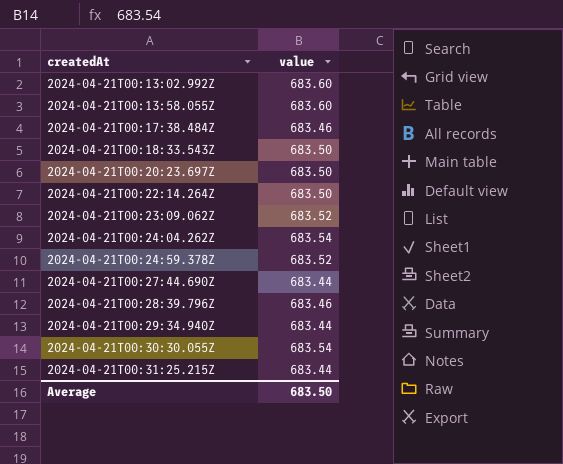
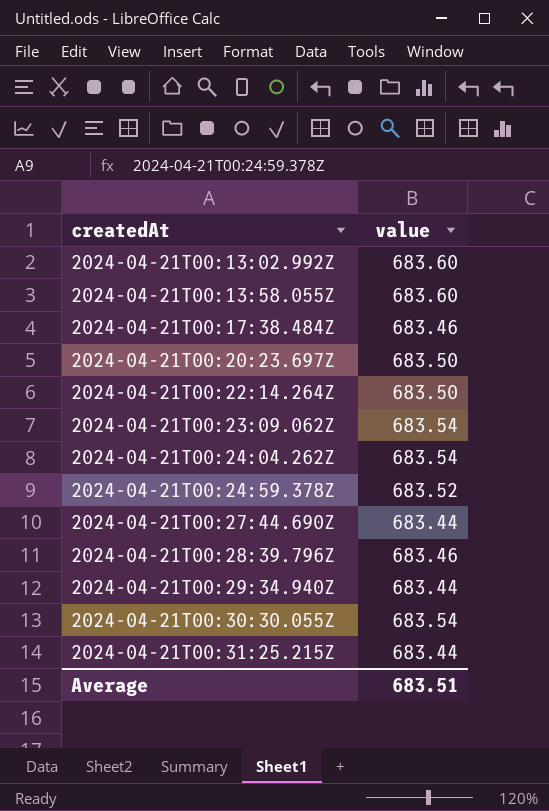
row 2024-04-21T00:18:33.543Z: 683.50 -> none
2024-04-21T00:23:09.062Z | value: 683.52 -> 683.54
Average | value: 683.50 -> 683.51

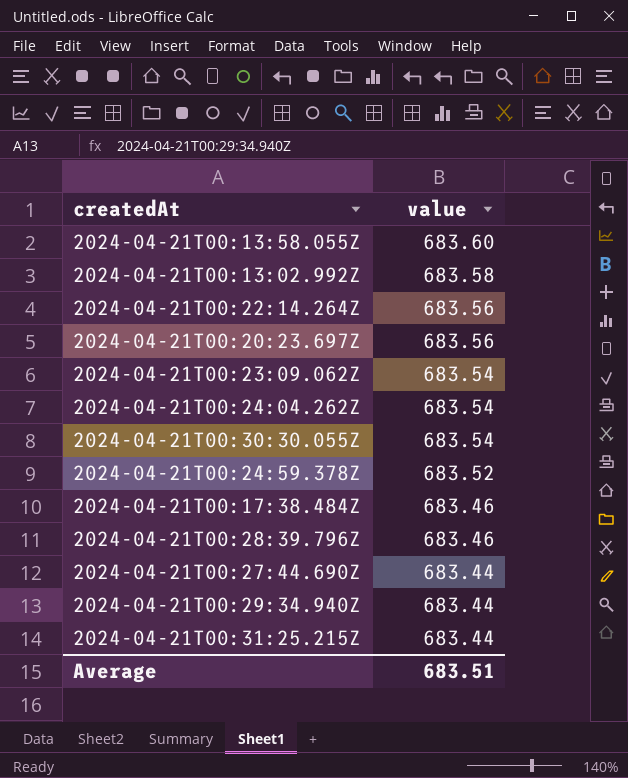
row order: createdAt ascending -> value descending
2024-04-21T00:13:02.992Z | value: 683.60 -> 683.58
2024-04-21T00:22:14.264Z | value: 683.50 -> 683.56
2024-04-21T00:20:23.697Z | value: 683.50 -> 683.56

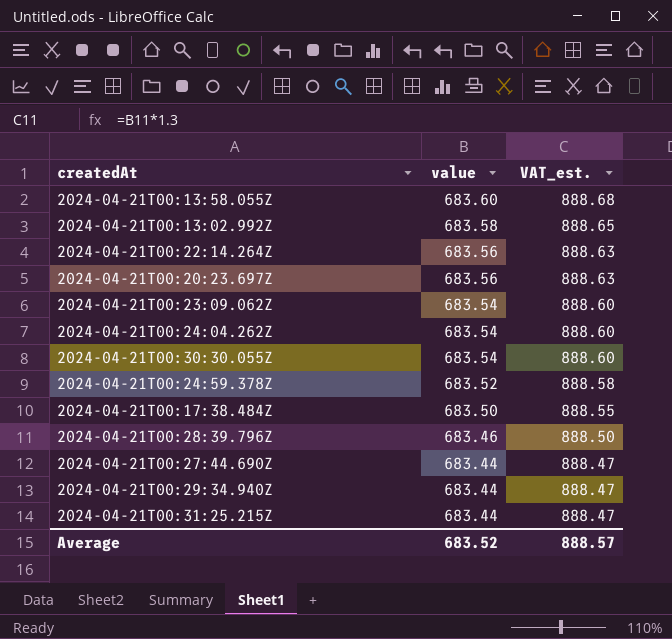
column VAT_est. | formula: none -> [value] * 1.3
2024-04-21T00:17:38.484Z | value: 683.46 -> 683.50
Average | value: 683.51 -> 683.52

